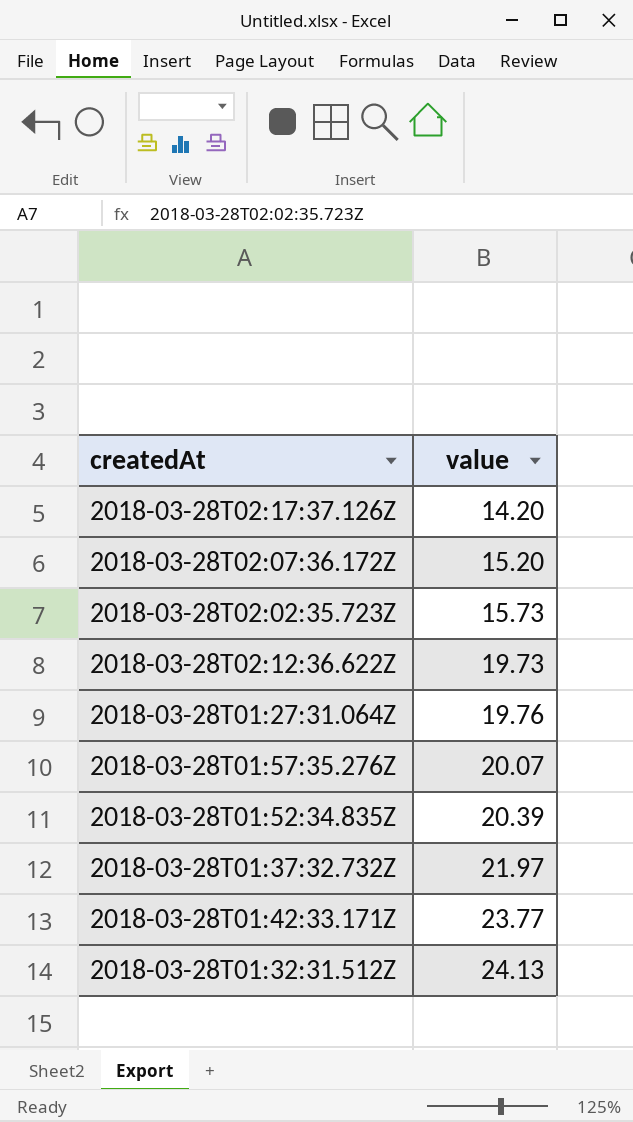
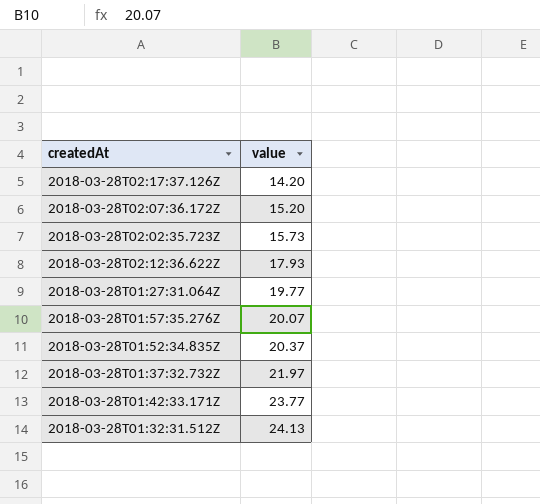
2018-03-28T02:12:36.622Z | value: 19.73 -> 17.93
2018-03-28T01:27:31.064Z | value: 19.76 -> 19.77
2018-03-28T01:52:34.835Z | value: 20.39 -> 20.37

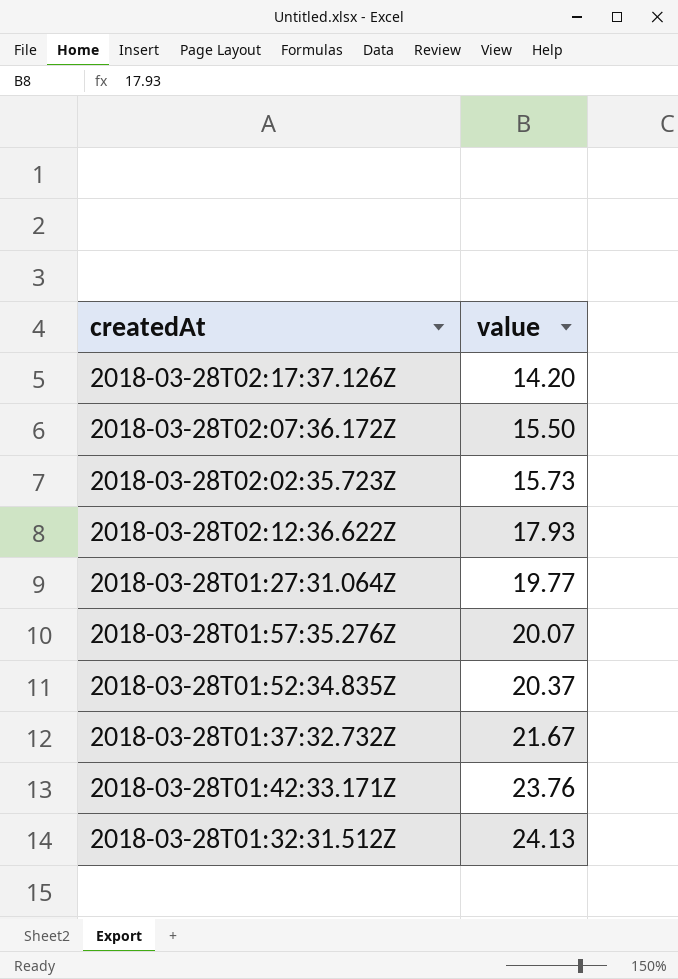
2018-03-28T02:07:36.172Z | value: 15.20 -> 15.50
2018-03-28T01:37:32.732Z | value: 21.97 -> 21.67
2018-03-28T01:42:33.171Z | value: 23.77 -> 23.76

